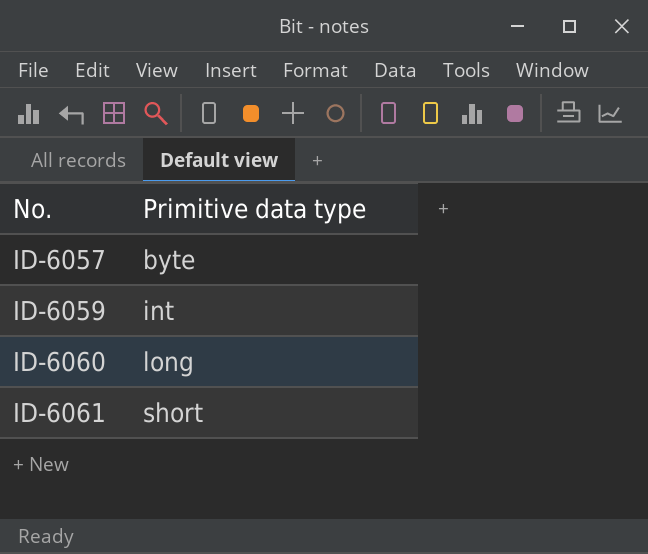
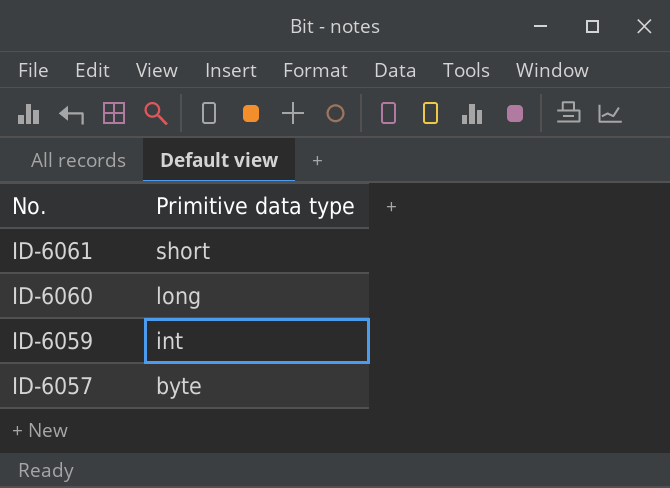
row order: No. ascending -> No. descending

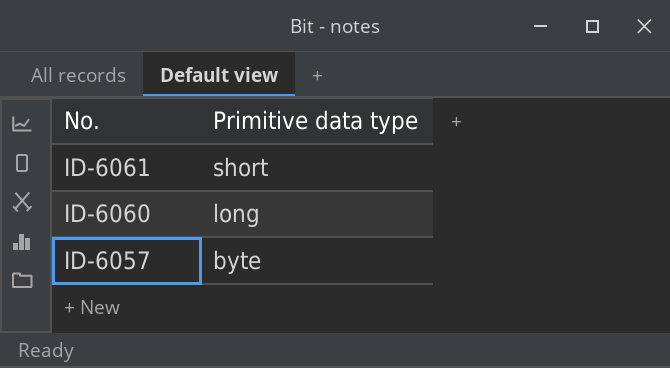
row ID-6059: int -> none

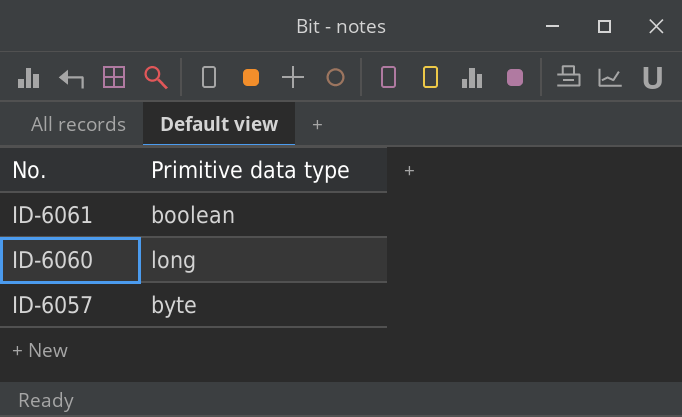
ID-6061 | Primitive data type: short -> boolean

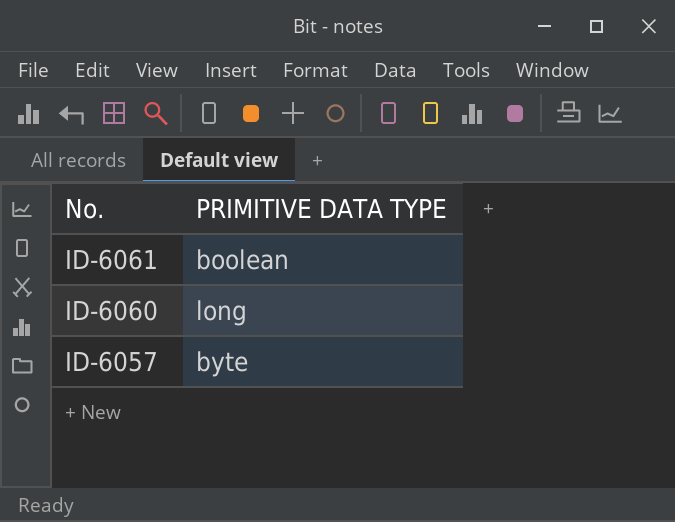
column name: Primitive data type -> PRIMITIVE DATA TYPE

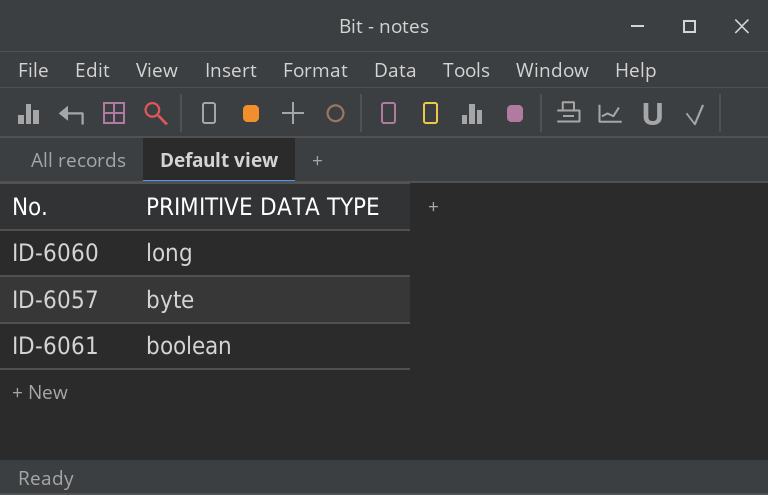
row order: No. descending -> PRIMITIVE DATA TYPE descending

